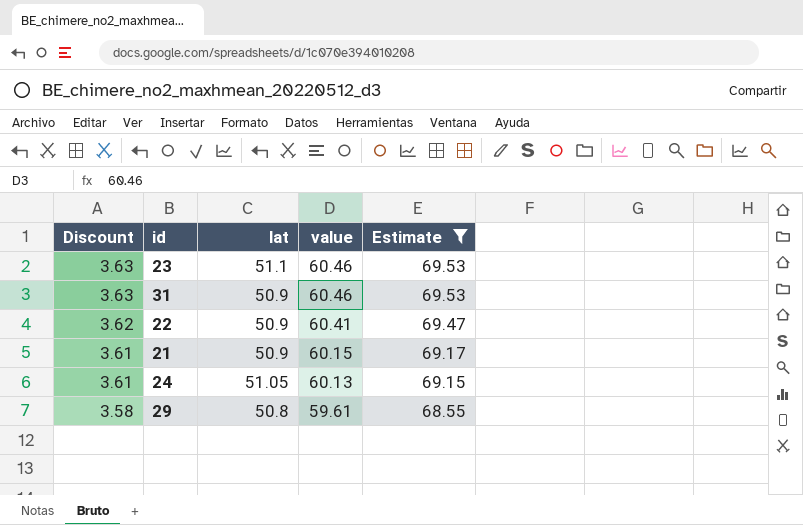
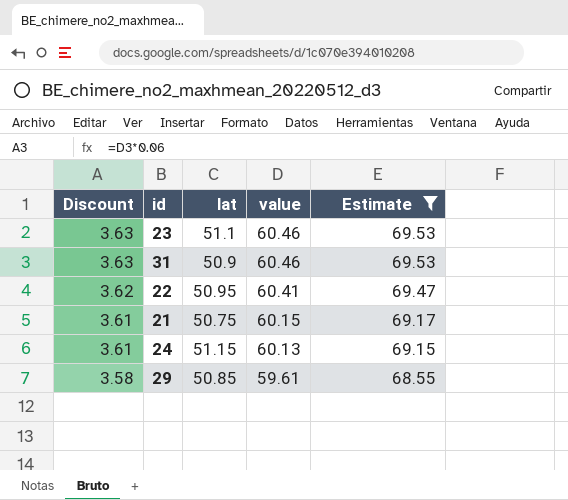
22 | lat: 50.9 -> 50.95
21 | lat: 50.9 -> 50.75
24 | lat: 51.05 -> 51.15
29 | lat: 50.8 -> 50.85

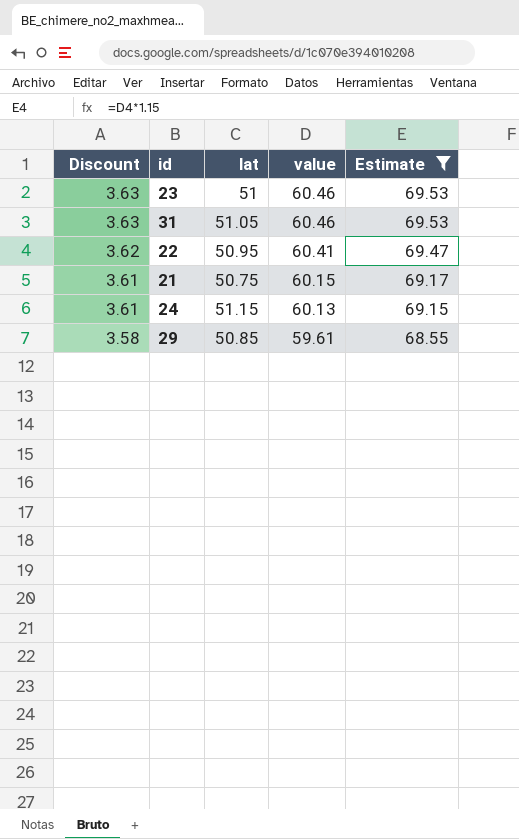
23 | lat: 51.1 -> 51
31 | lat: 50.9 -> 51.05

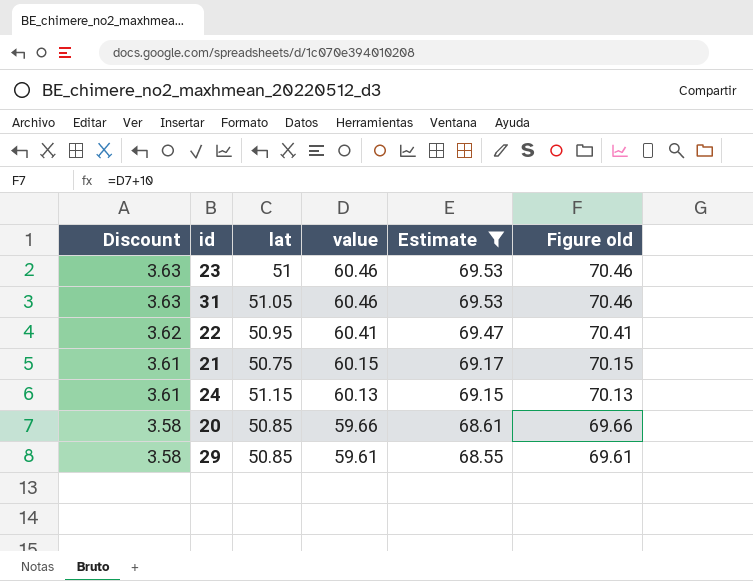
column Figure old | formula: none -> [value] + 10
row 20: none -> 3.58 | 50.85 | 59.66 | 68.61 | 69.66

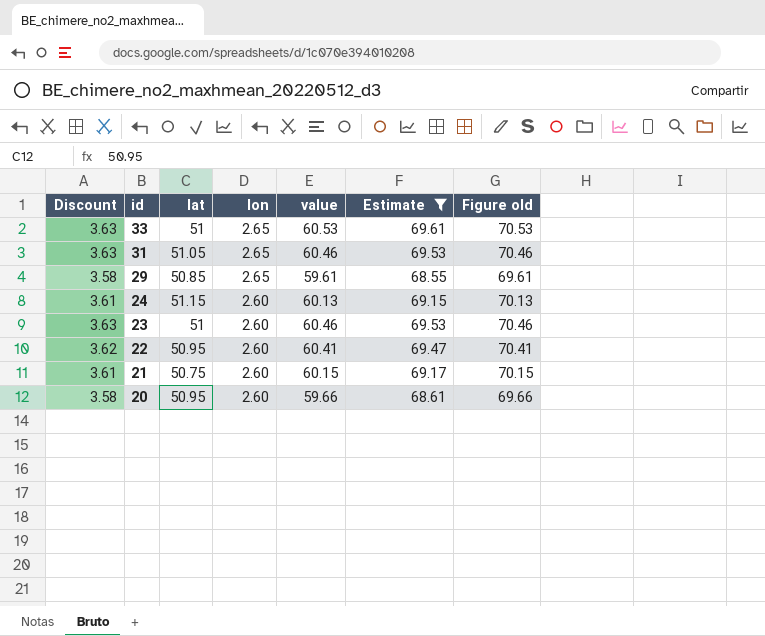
row order: Discount descending -> id descending
column lon | position: none -> 4
row 33: none -> 3.63 | 51 | 2.65 | 60.53 | 69.61 | 70.53
20 | lat: 50.85 -> 50.95

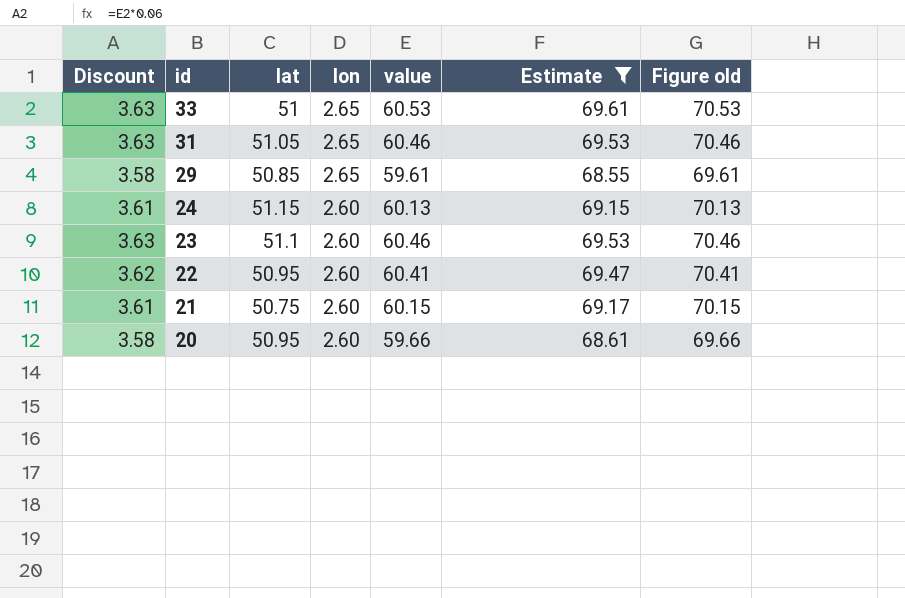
23 | lat: 51 -> 51.1

